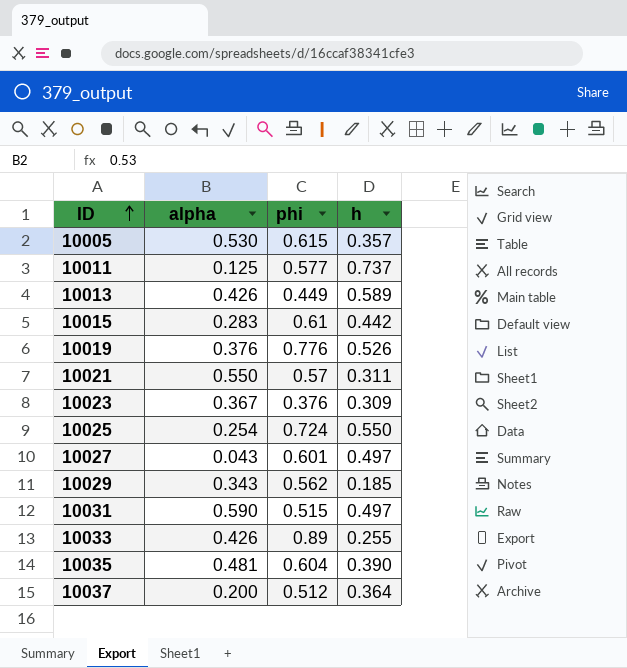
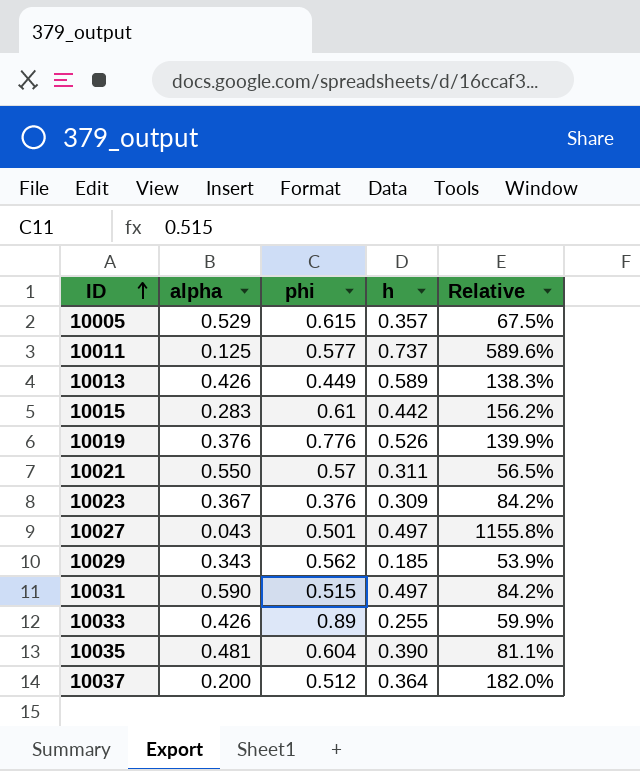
column Relative | formula: none -> [h] / [alpha]
row 10025: 0.254 | 0.724 | 0.550 -> none
10005 | alpha: 0.530 -> 0.529
10027 | phi: 0.601 -> 0.501

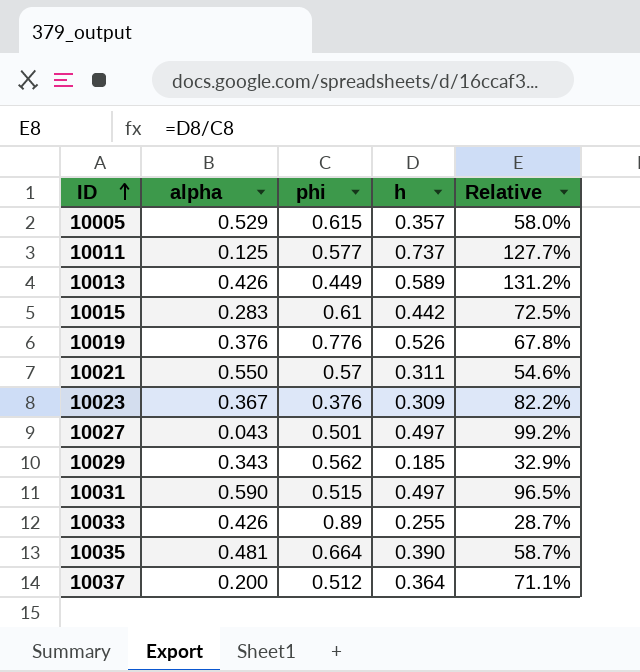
column Relative | formula: [h] / [alpha] -> [h] / [phi]
10035 | phi: 0.604 -> 0.664

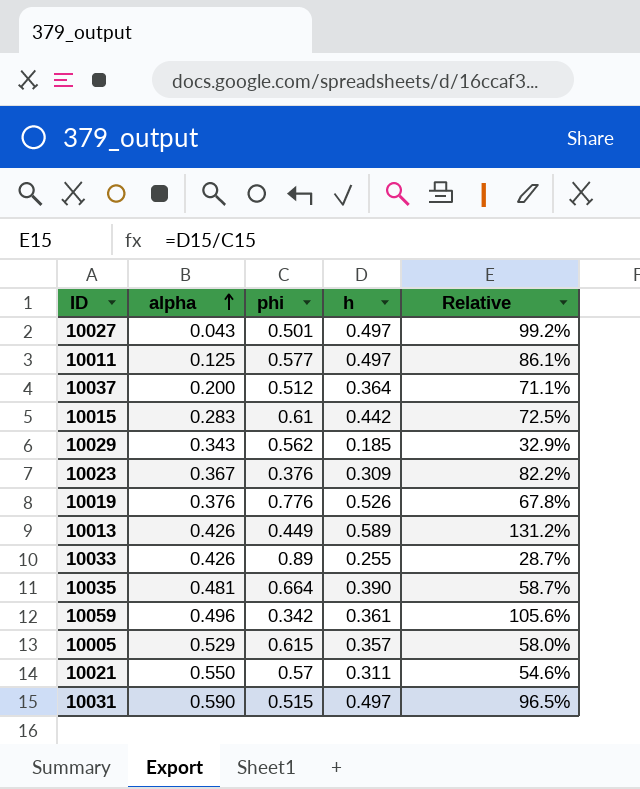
row order: ID ascending -> alpha ascending
10011 | h: 0.737 -> 0.497
10011 | Relative: 127.7% -> 86.1%
row 10059: none -> 0.496 | 0.342 | 0.361 | 105.6%

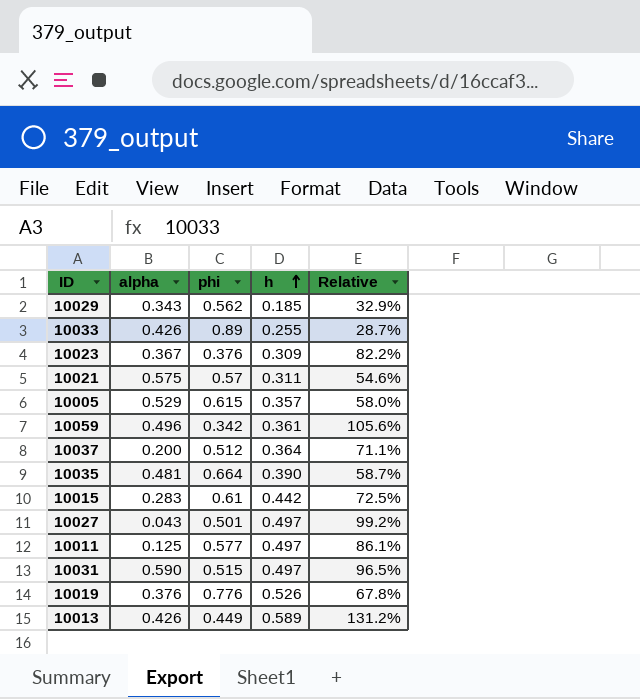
row order: alpha ascending -> h ascending
10021 | alpha: 0.550 -> 0.575

